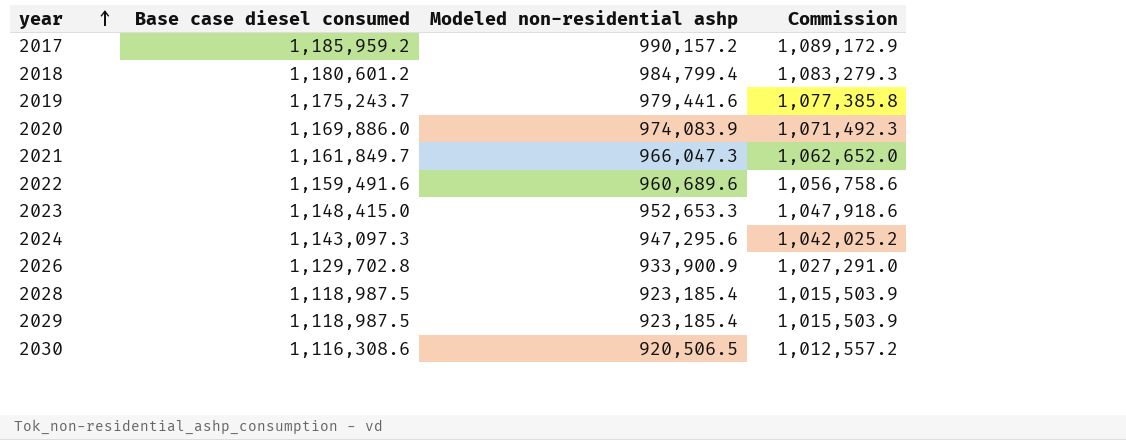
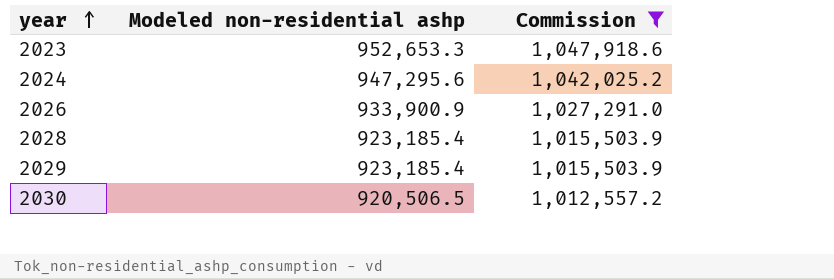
filter: none -> Commission <= 1,047,918.6
column Base case diesel consumed | position: 2 -> none

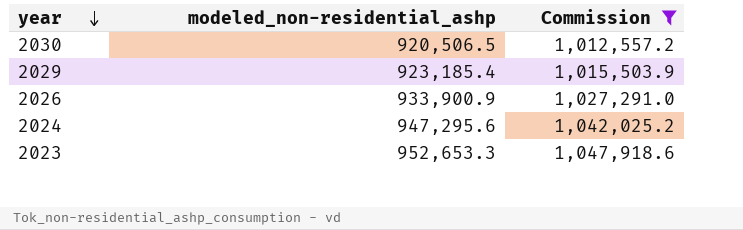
row order: year ascending -> year descending
column name: Modeled non-residential ashp -> modeled_non-residential_ashp
row 2028: 923,185.4 | 1,015,503.9 -> none

